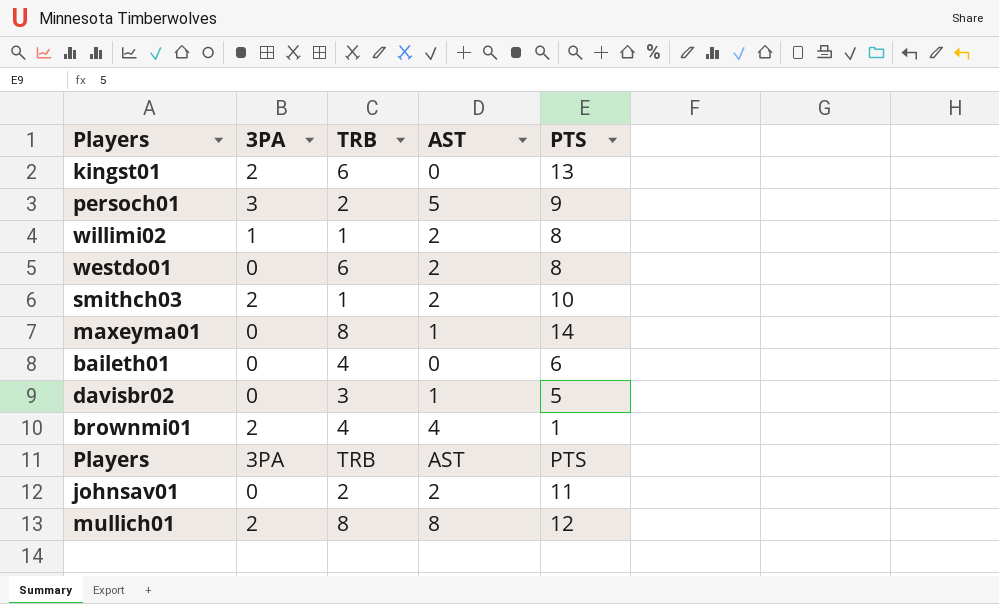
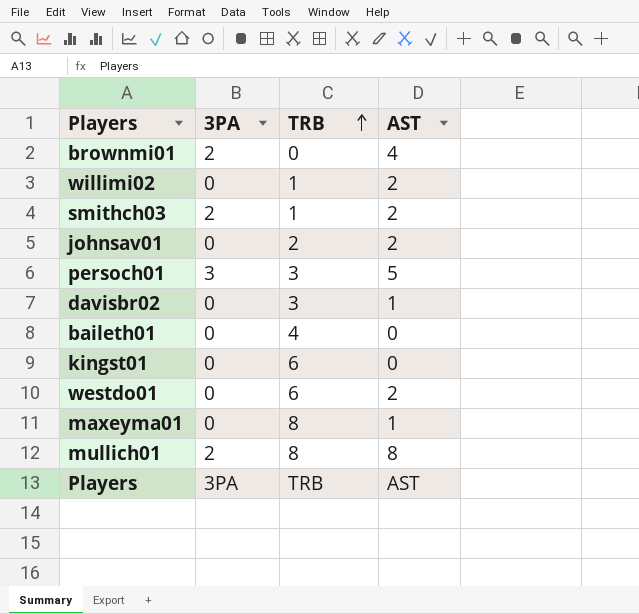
row order: none -> TRB ascending
column PTS | position: 5 -> none
brownmi01 | TRB: 4 -> 0
willimi02 | 3PA: 1 -> 0
persoch01 | TRB: 2 -> 3
kingst01 | 3PA: 2 -> 0

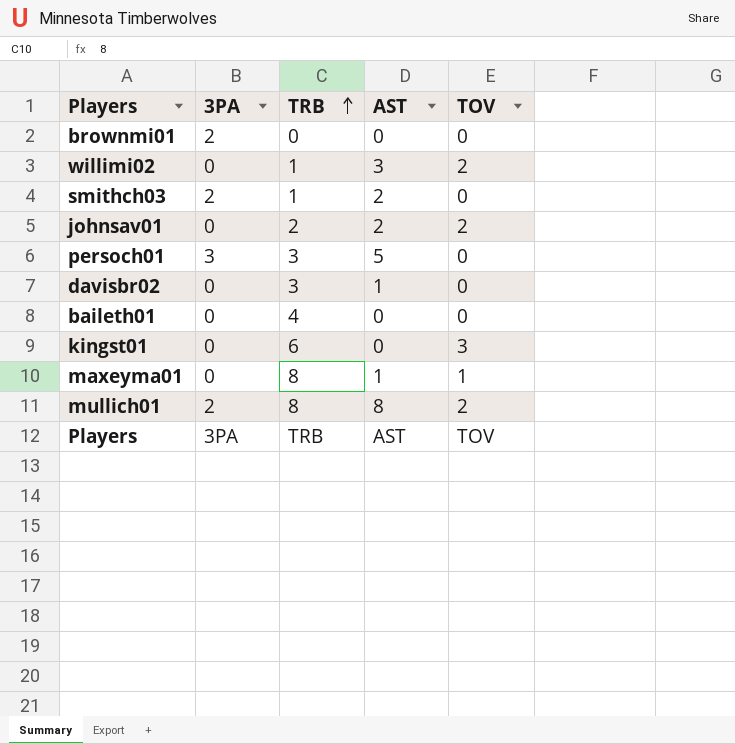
column TOV | position: none -> 5
row westdo01: 0 | 6 | 2 -> none
brownmi01 | AST: 4 -> 0
willimi02 | AST: 2 -> 3

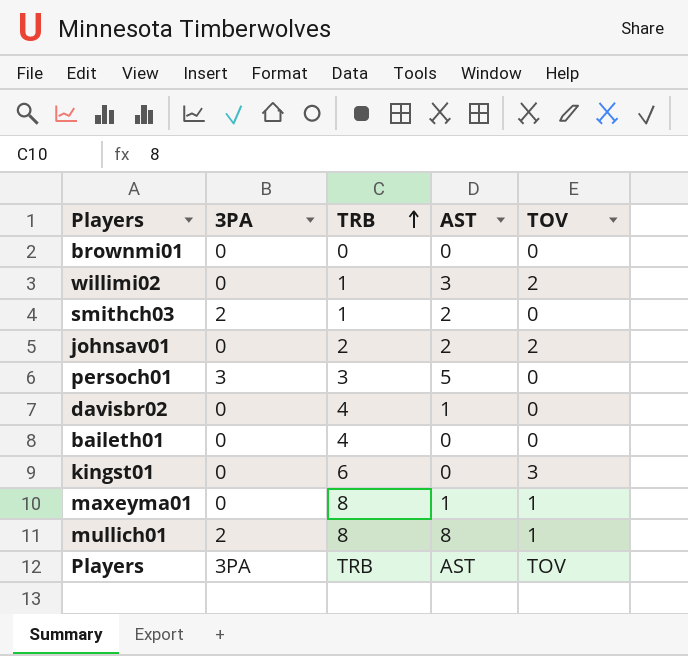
brownmi01 | 3PA: 2 -> 0
davisbr02 | TRB: 3 -> 4
mullich01 | TOV: 2 -> 1

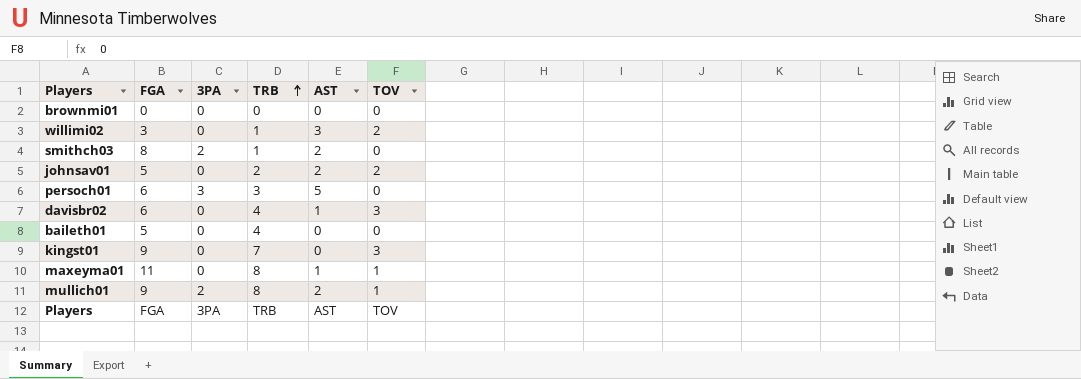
column FGA | position: none -> 2
davisbr02 | TOV: 0 -> 3
kingst01 | TRB: 6 -> 7
mullich01 | AST: 8 -> 2

